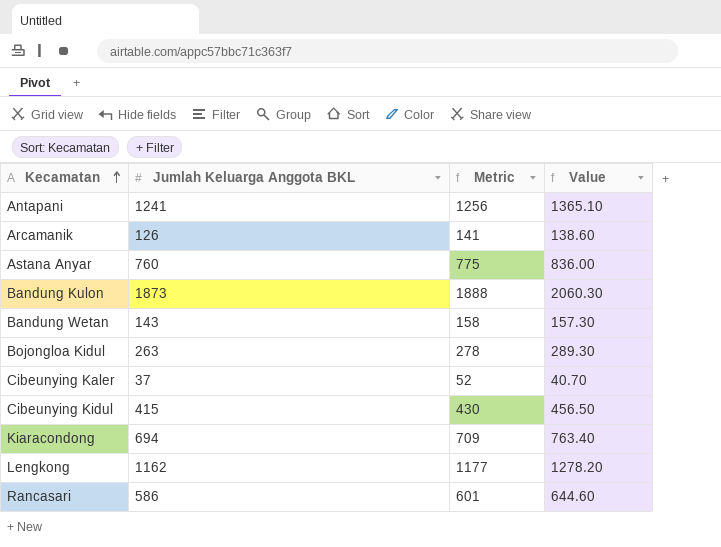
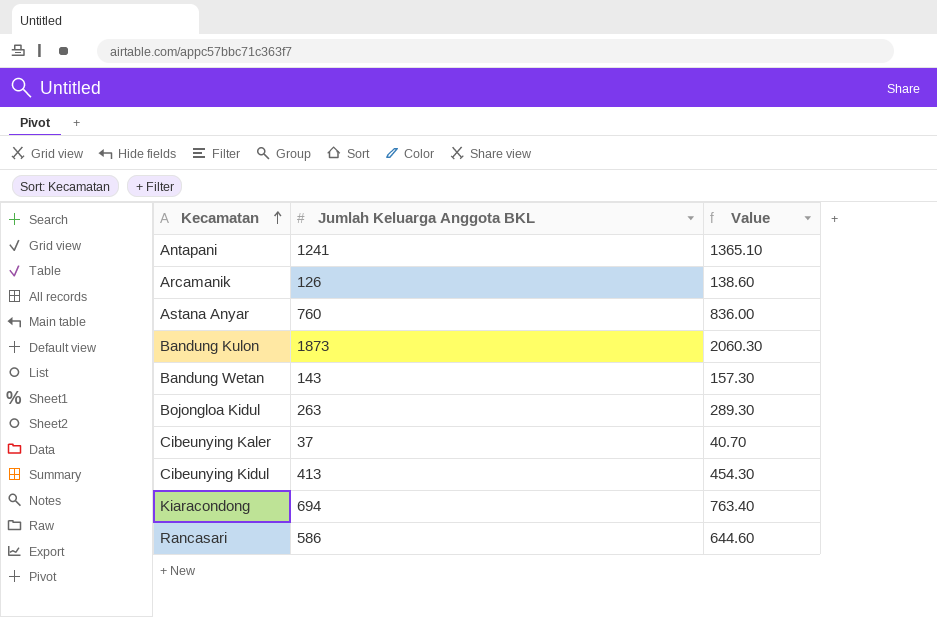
column Metric | formula: [Jumlah Keluarga Anggota BKL] + 15 -> none
row Lengkong: 1162 | 1177 | 1278.20 -> none
Cibeunying Kidul | Jumlah Keluarga Anggota BKL: 415 -> 413
Cibeunying Kidul | Value: 456.50 -> 454.30

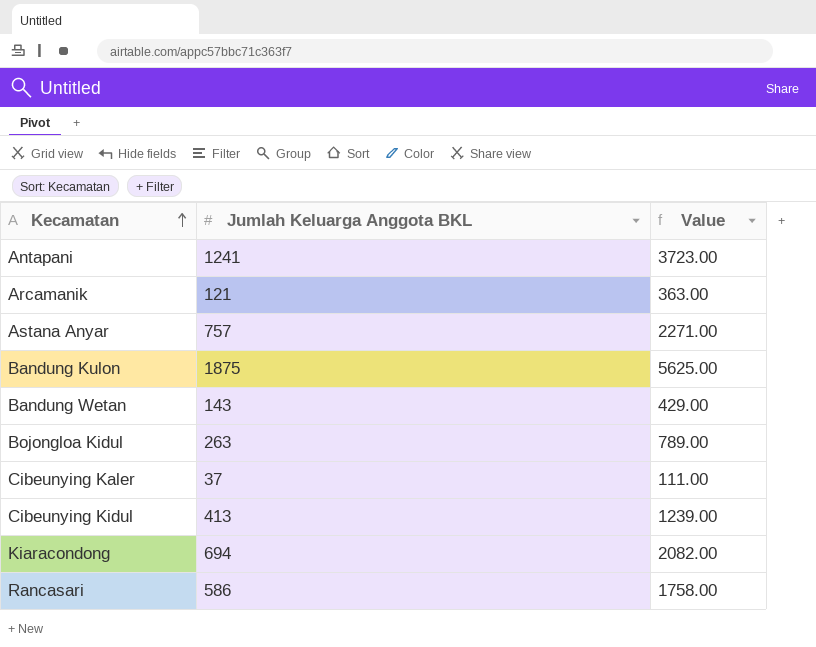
column Value | formula: [Jumlah Keluarga Anggota BKL] * 1.1 -> [Jumlah Keluarga Anggota BKL] * 3
Arcamanik | Jumlah Keluarga Anggota BKL: 126 -> 121
Astana Anyar | Jumlah Keluarga Anggota BKL: 760 -> 757
Bandung Kulon | Jumlah Keluarga Anggota BKL: 1873 -> 1875

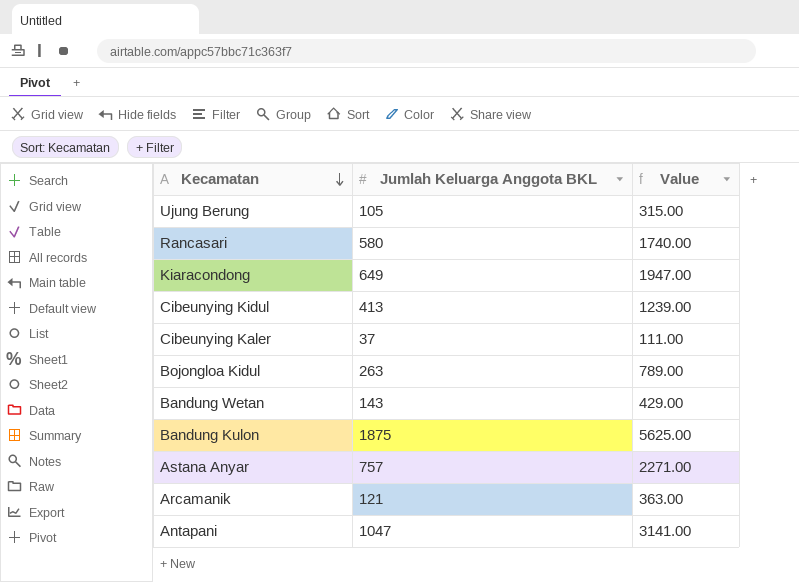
row order: Kecamatan ascending -> Kecamatan descending
row Ujung Berung: none -> 105 | 315.00
Rancasari | Jumlah Keluarga Anggota BKL: 586 -> 580
Rancasari | Value: 1758.00 -> 1740.00
Kiaracondong | Jumlah Keluarga Anggota BKL: 694 -> 649
Kiaracondong | Value: 2082.00 -> 1947.00
Antapani | Jumlah Keluarga Anggota BKL: 1241 -> 1047
Antapani | Value: 3723.00 -> 3141.00

